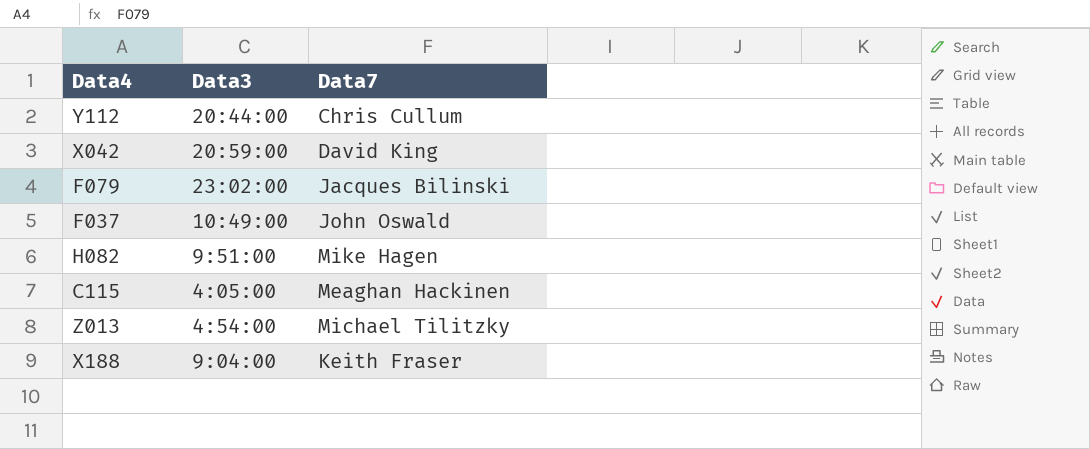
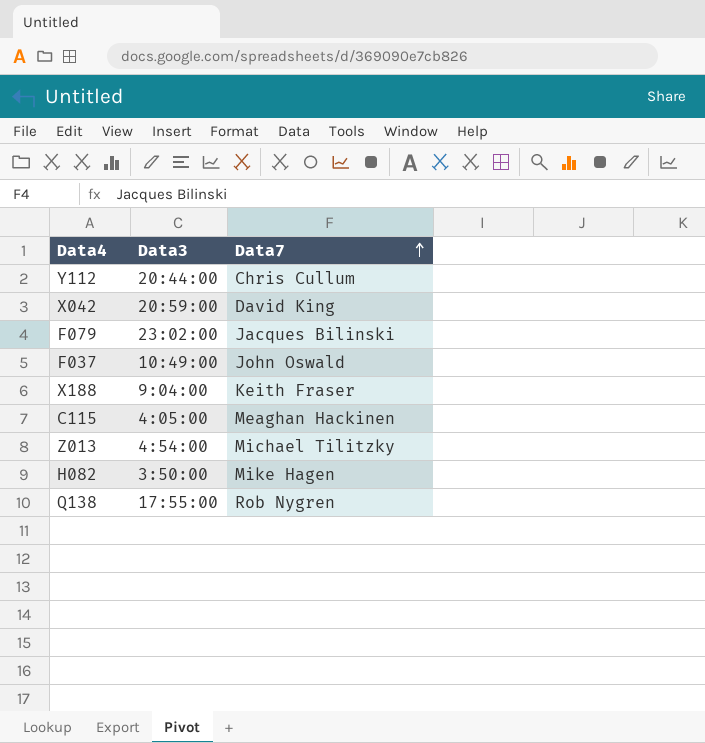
row order: none -> Data7 ascending
H082 | Data3: 9:51:00 -> 3:50:00
row Q138: none -> 17:55:00 | Rob Nygren

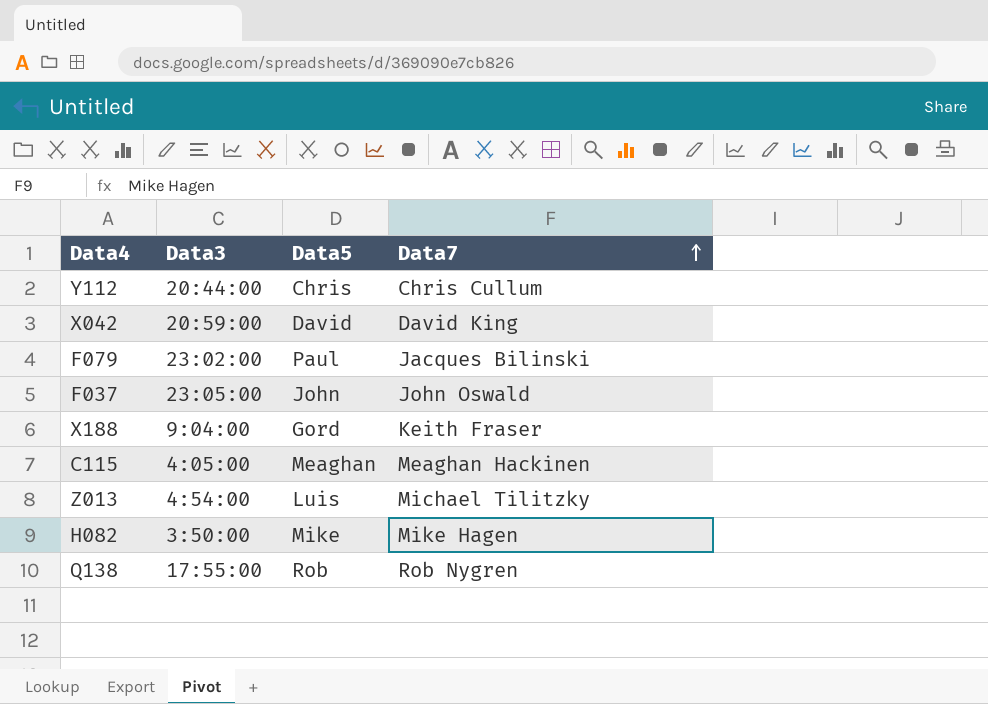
column Data5 | position: none -> 3
F037 | Data3: 10:49:00 -> 23:05:00

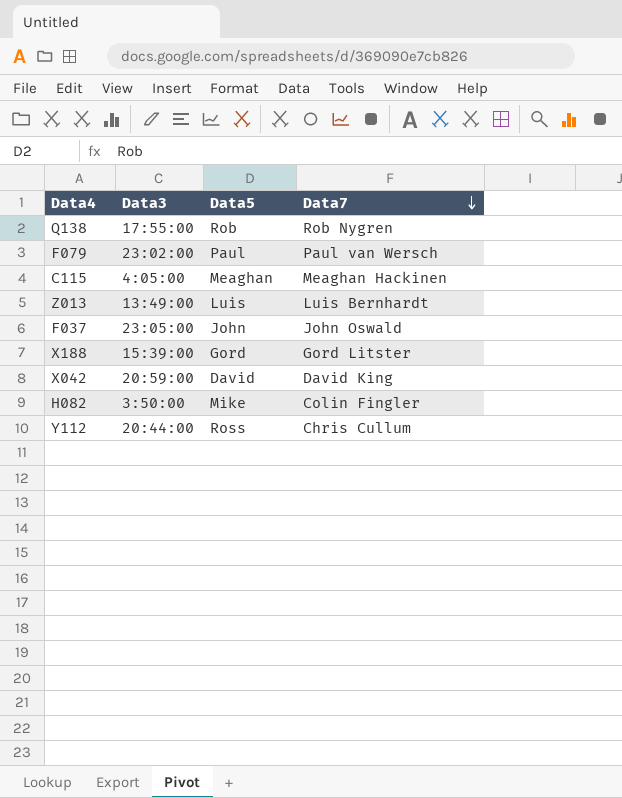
row order: Data7 ascending -> Data7 descending
F079 | Data7: Jacques Bilinski -> Paul van Wersch
Z013 | Data3: 4:54:00 -> 13:49:00
Z013 | Data7: Michael Tilitzky -> Luis Bernhardt
X188 | Data3: 9:04:00 -> 15:39:00
X188 | Data7: Keith Fraser -> Gord Litster
H082 | Data7: Mike Hagen -> Colin Fingler
Y112 | Data5: Chris -> Ross

